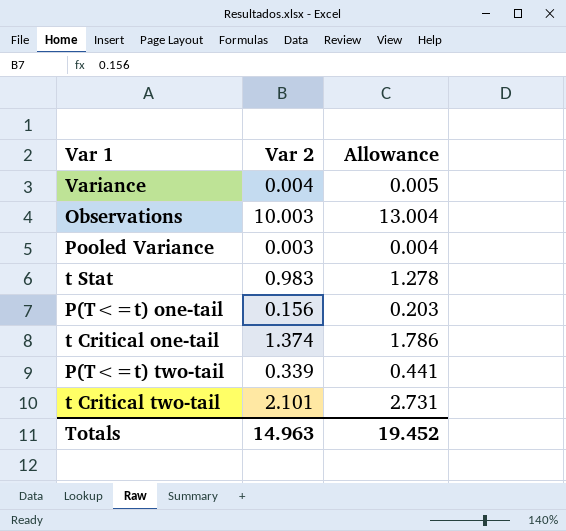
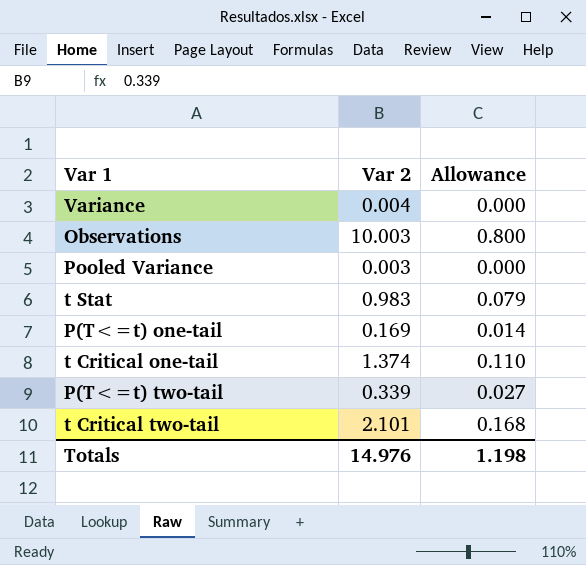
column Allowance | formula: [Var 2] * 1.3 -> [Var 2] * 0.08
P(T<=t) one-tail | Var 2: 0.156 -> 0.169
Totals | Var 2: 14.963 -> 14.976
Totals | Allowance: 19.452 -> 1.198

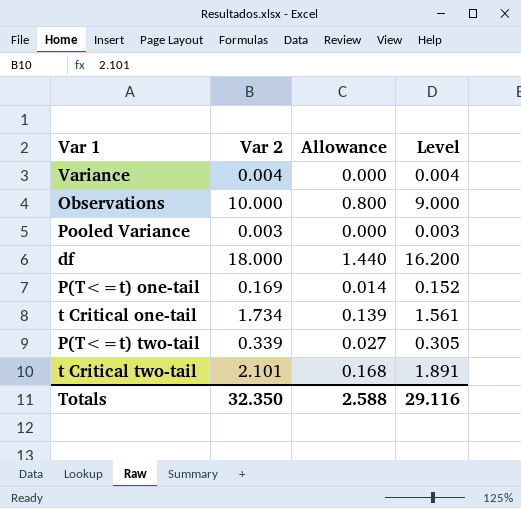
column Level | formula: none -> [Var 2] * 0.9
row t Stat: 0.983 | 0.079 -> none
Observations | Var 2: 10.003 -> 10.000
row df: none -> 18.000 | 1.440 | 16.200
t Critical one-tail | Var 2: 1.374 -> 1.734
t Critical one-tail | Allowance: 0.110 -> 0.139
Totals | Var 2: 14.976 -> 32.350
Totals | Allowance: 1.198 -> 2.588

